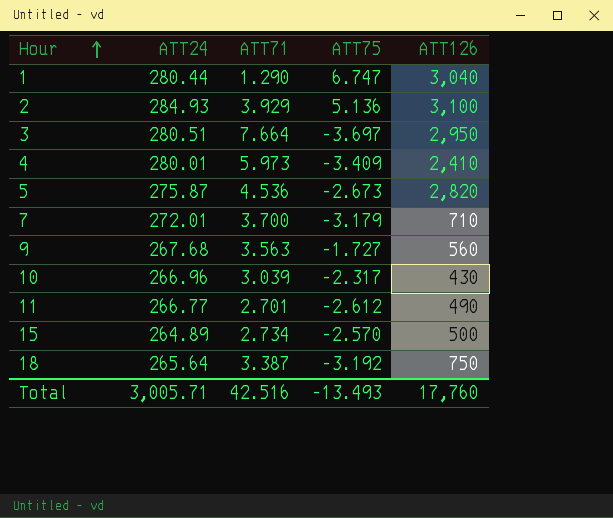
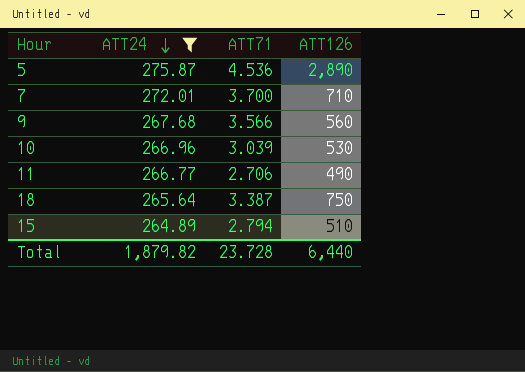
filter: none -> ATT24 <= 275.87
row order: Hour ascending -> ATT24 descending
column ATT75 | position: 4 -> none
5 | ATT126: 2,820 -> 2,890
9 | ATT71: 3.563 -> 3.566
10 | ATT126: 430 -> 530
11 | ATT71: 2.701 -> 2.706
15 | ATT71: 2.734 -> 2.794
15 | ATT126: 500 -> 510
Total | ATT24: 3,005.71 -> 1,879.82
Total | ATT71: 42.516 -> 23.728
Total | ATT126: 17,760 -> 6,440

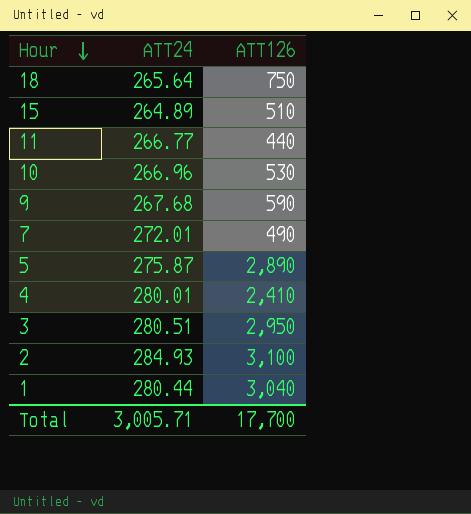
filter: ATT24 <= 275.87 -> none
row order: ATT24 descending -> Hour descending
column ATT71 | position: 3 -> none
11 | ATT126: 490 -> 440
9 | ATT126: 560 -> 590
7 | ATT126: 710 -> 490
Total | ATT24: 1,879.82 -> 3,005.71
Total | ATT126: 6,440 -> 17,700

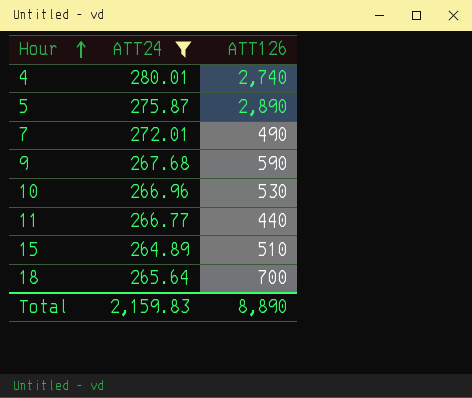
filter: none -> ATT24 <= 280.01
row order: Hour descending -> Hour ascending
4 | ATT126: 2,410 -> 2,740
18 | ATT126: 750 -> 700
Total | ATT24: 3,005.71 -> 2,159.83
Total | ATT126: 17,700 -> 8,890

